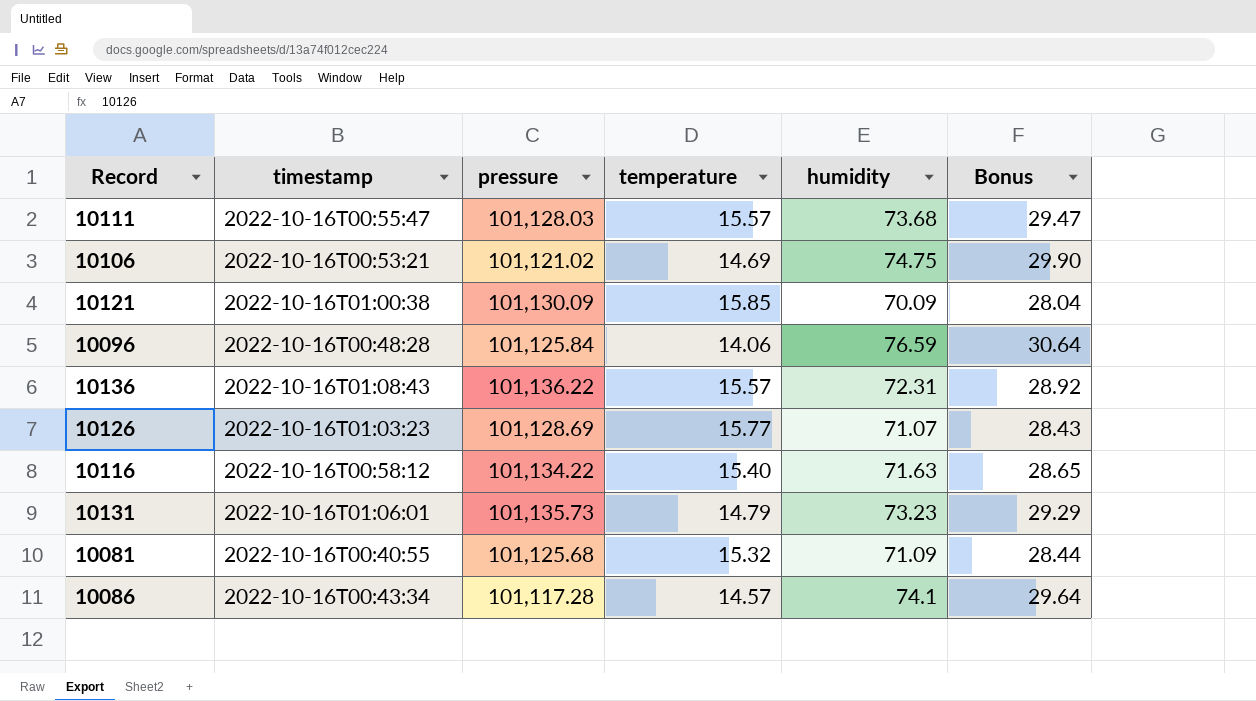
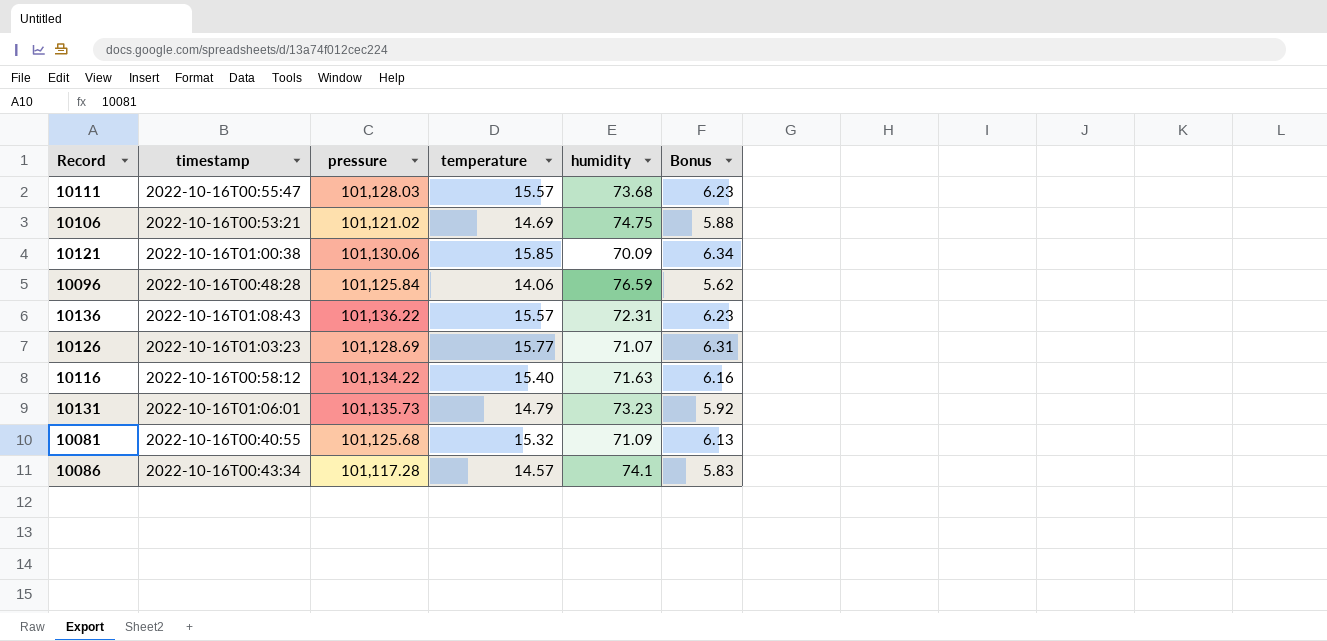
column Bonus | formula: [humidity] * 0.4 -> [temperature] * 0.4
10121 | pressure: 101,130.09 -> 101,130.06

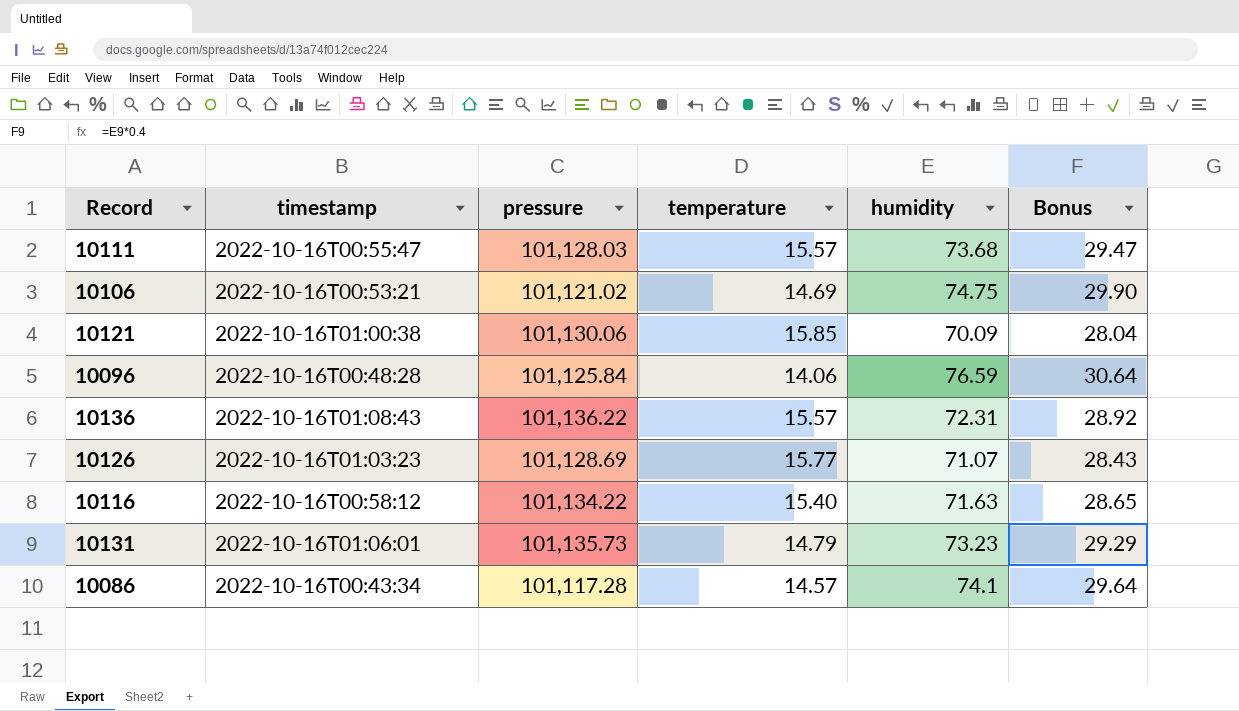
column Bonus | formula: [temperature] * 0.4 -> [humidity] * 0.4
row 10081: 2022-10-16T00:40:55 | 101,125.68 | 15.32 | 71.09 | 6.13 -> none

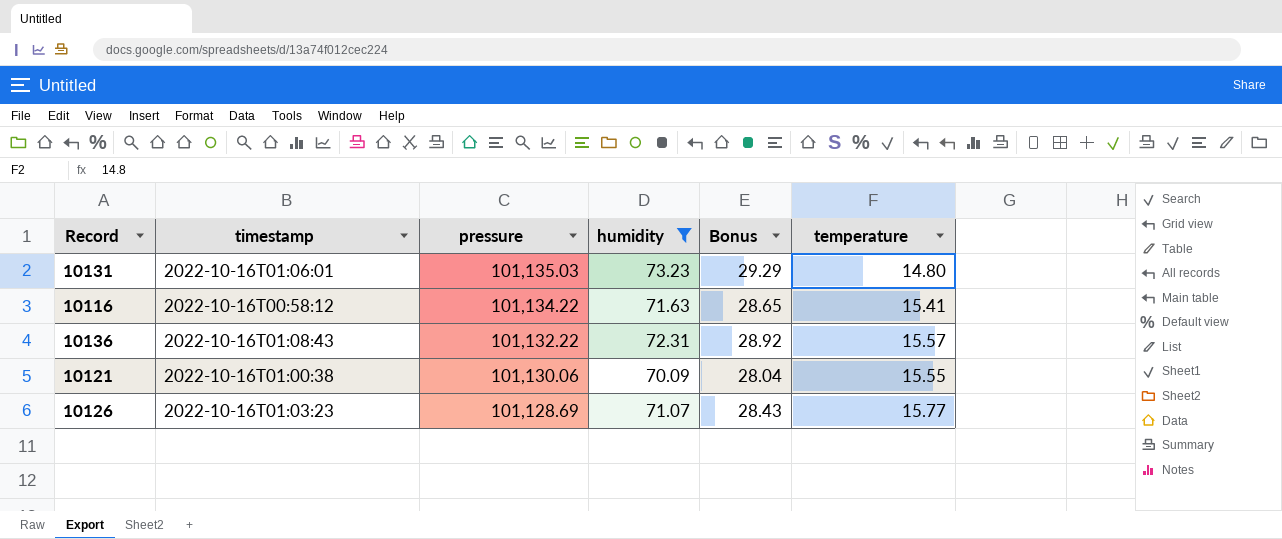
filter: none -> humidity <= 73.23
row order: none -> pressure descending
column temperature | position: 4 -> 6
10131 | pressure: 101,135.73 -> 101,135.03
10131 | temperature: 14.79 -> 14.80
10116 | temperature: 15.40 -> 15.41
10136 | pressure: 101,136.22 -> 101,132.22
10121 | temperature: 15.85 -> 15.55

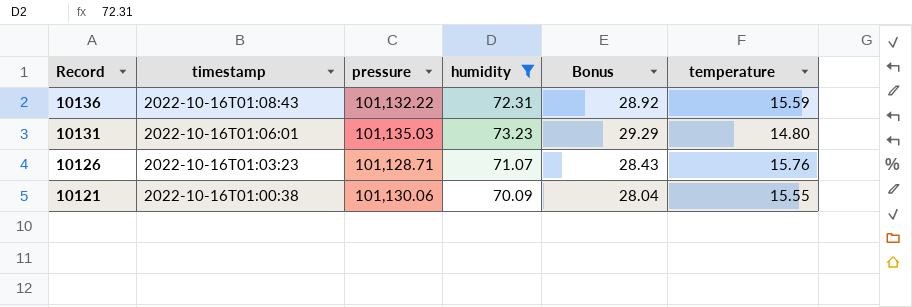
row order: pressure descending -> Record descending
row 10116: 2022-10-16T00:58:12 | 101,134.22 | 71.63 | 28.65 | 15.41 -> none
10136 | temperature: 15.57 -> 15.59
10126 | pressure: 101,128.69 -> 101,128.71
10126 | temperature: 15.77 -> 15.76

